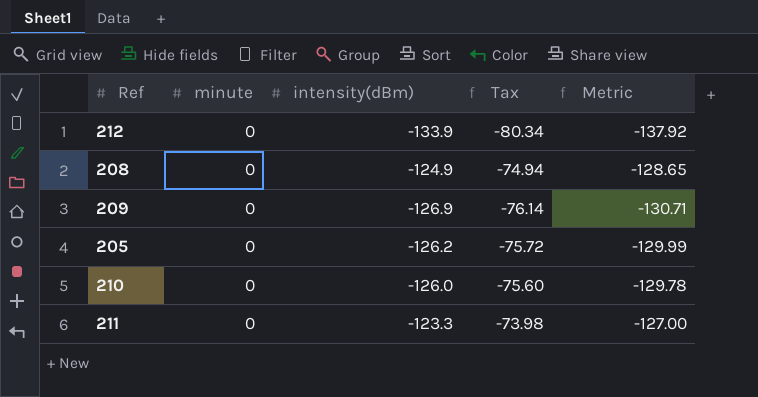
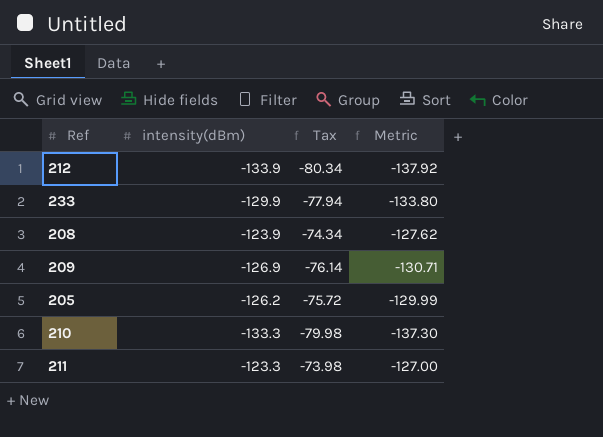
column minute | position: 2 -> none
row 233: none -> -129.9 | -77.94 | -133.80
208 | intensity(dBm): -124.9 -> -123.9
208 | Tax: -74.94 -> -74.34
208 | Metric: -128.65 -> -127.62
210 | intensity(dBm): -126.0 -> -133.3
210 | Tax: -75.60 -> -79.98
210 | Metric: -129.78 -> -137.30

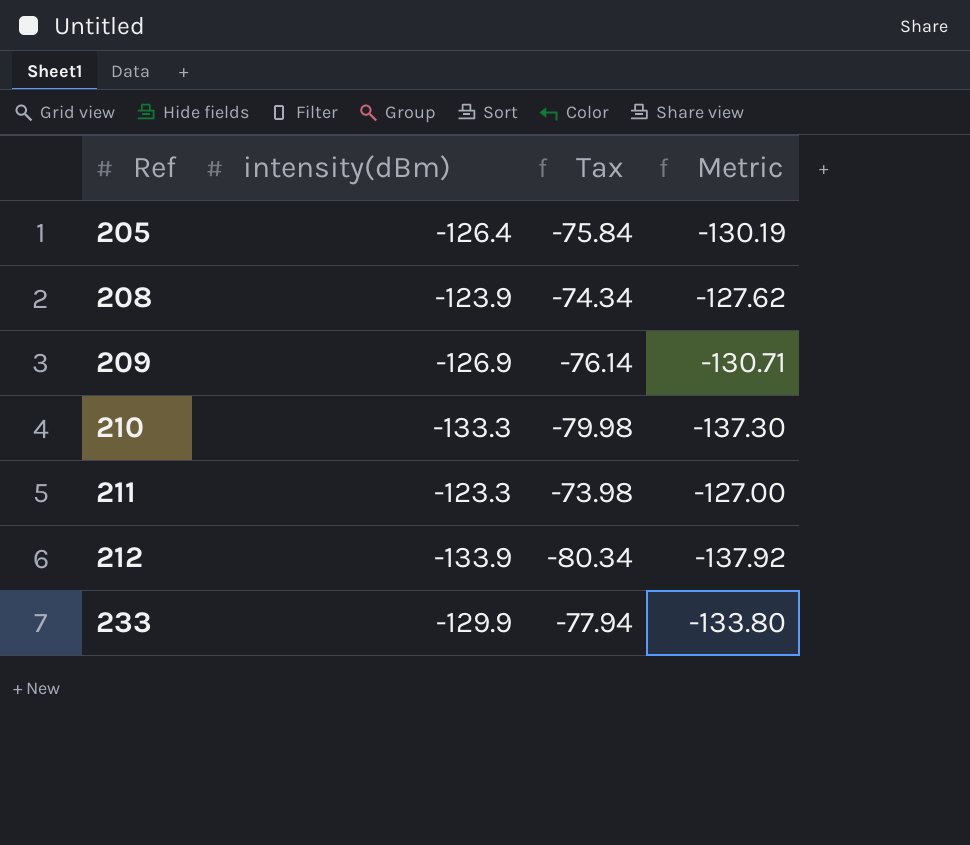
row order: none -> Ref ascending
205 | intensity(dBm): -126.2 -> -126.4
205 | Tax: -75.72 -> -75.84
205 | Metric: -129.99 -> -130.19

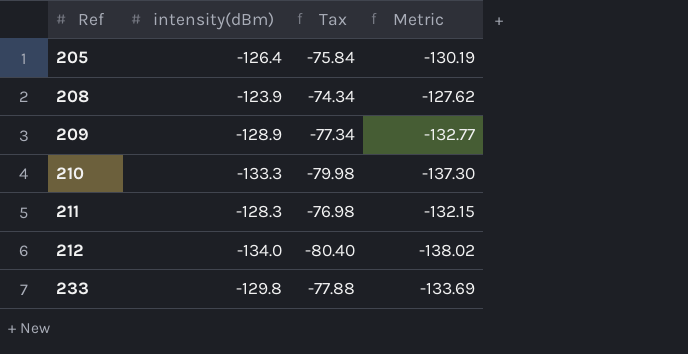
209 | intensity(dBm): -126.9 -> -128.9
209 | Tax: -76.14 -> -77.34
209 | Metric: -130.71 -> -132.77
211 | intensity(dBm): -123.3 -> -128.3
211 | Tax: -73.98 -> -76.98
211 | Metric: -127.00 -> -132.15
212 | intensity(dBm): -133.9 -> -134.0
212 | Tax: -80.34 -> -80.40
212 | Metric: -137.92 -> -138.02
233 | intensity(dBm): -129.9 -> -129.8
233 | Tax: -77.94 -> -77.88
233 | Metric: -133.80 -> -133.69

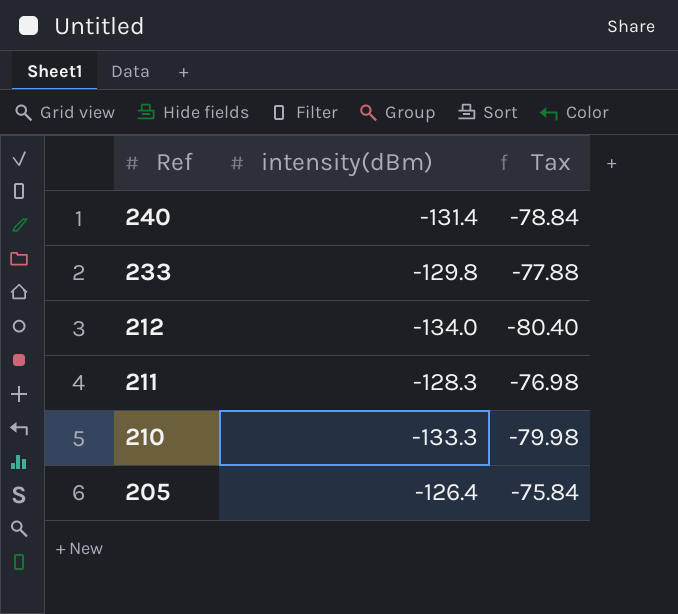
row order: Ref ascending -> Ref descending
column Metric | formula: [intensity(dBm)] * 1.03 -> none
row 208: -123.9 | -74.34 | -127.62 -> none
row 209: -128.9 | -77.34 | -132.77 -> none
row 240: none -> -131.4 | -78.84

